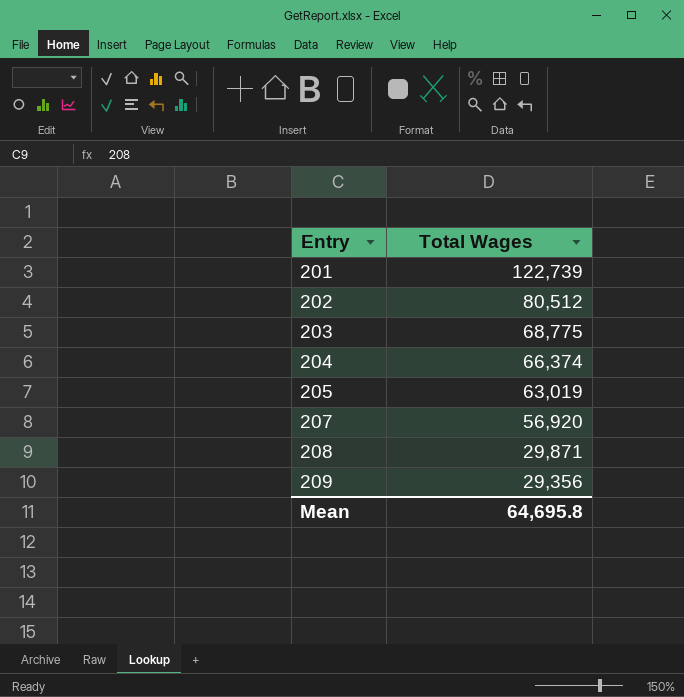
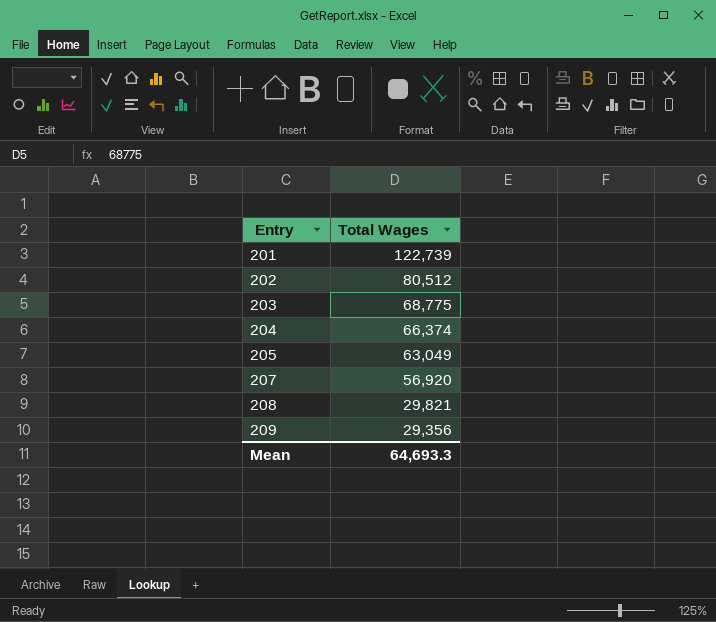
205 | Total Wages: 63,019 -> 63,049
208 | Total Wages: 29,871 -> 29,821
Mean | Total Wages: 64,695.8 -> 64,693.3

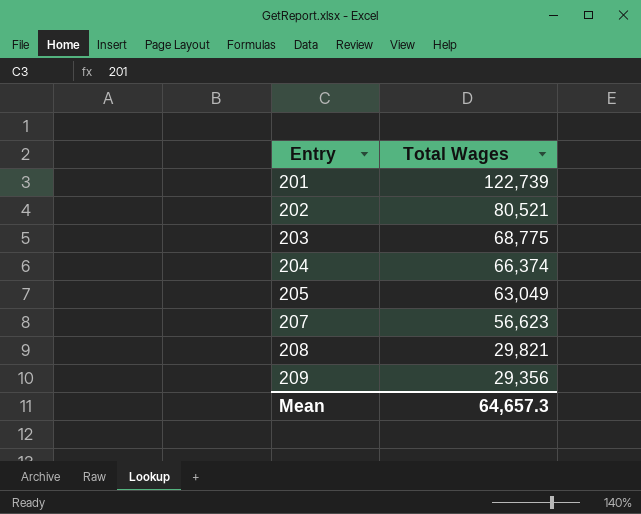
202 | Total Wages: 80,512 -> 80,521
207 | Total Wages: 56,920 -> 56,623
Mean | Total Wages: 64,693.3 -> 64,657.3

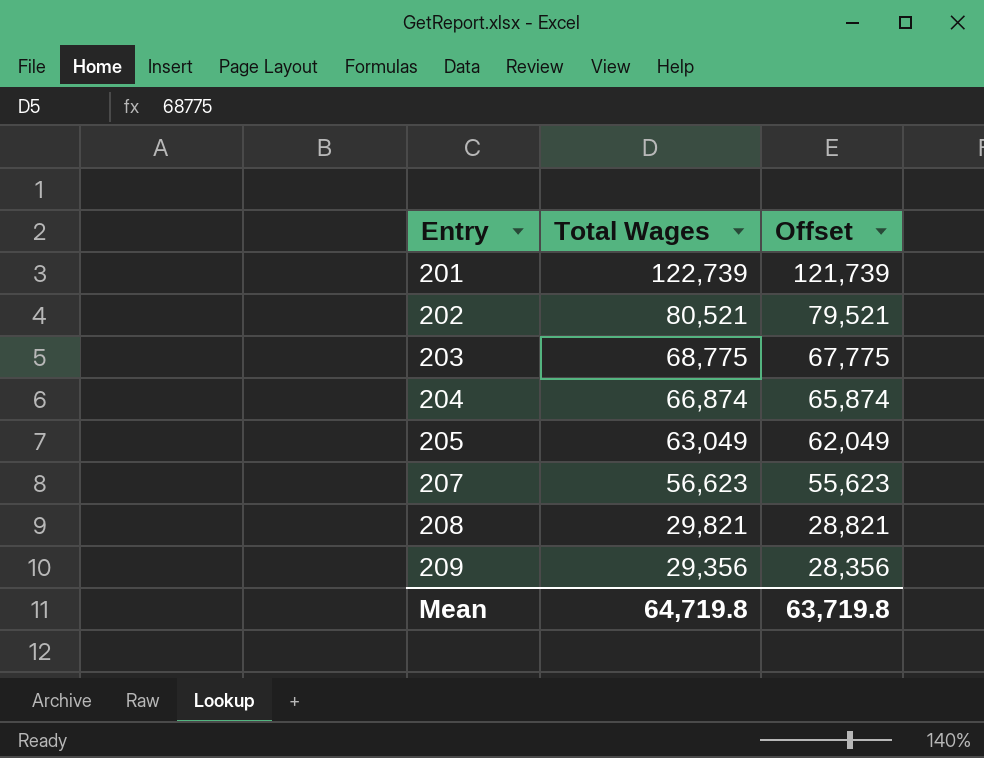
column Offset | formula: none -> [Total Wages] - 1000
204 | Total Wages: 66,374 -> 66,874
Mean | Total Wages: 64,657.3 -> 64,719.8

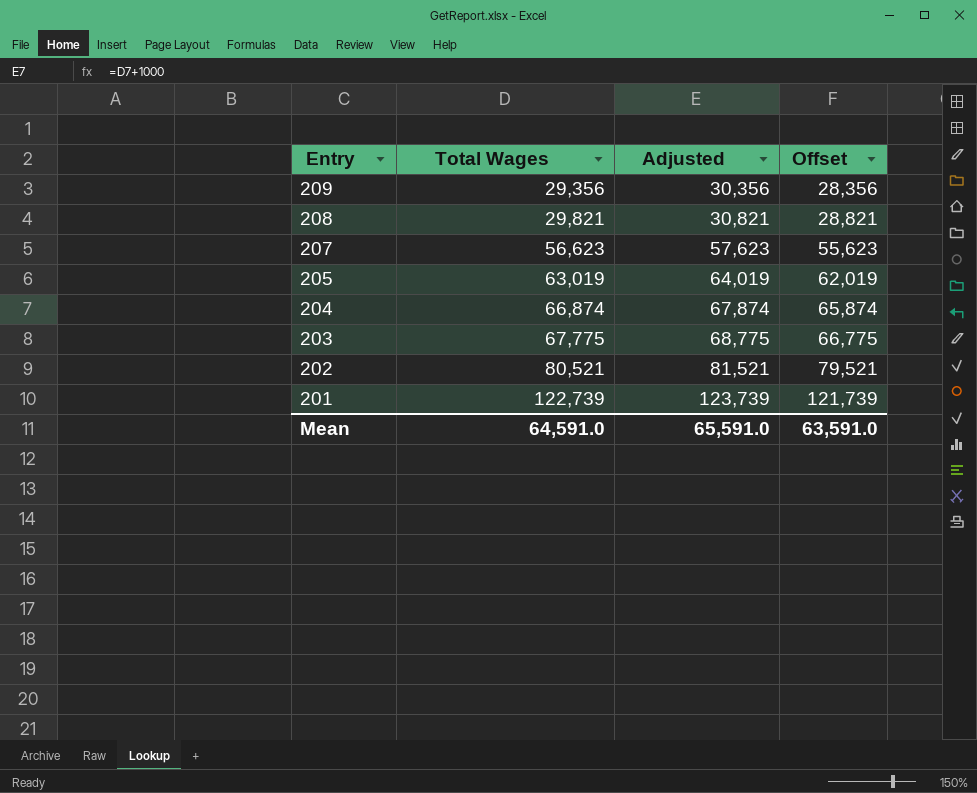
row order: Entry ascending -> Entry descending
column Adjusted | formula: none -> [Total Wages] + 1000
205 | Total Wages: 63,049 -> 63,019
205 | Offset: 62,049 -> 62,019
203 | Total Wages: 68,775 -> 67,775
203 | Offset: 67,775 -> 66,775
Mean | Total Wages: 64,719.8 -> 64,591.0
Mean | Offset: 63,719.8 -> 63,591.0

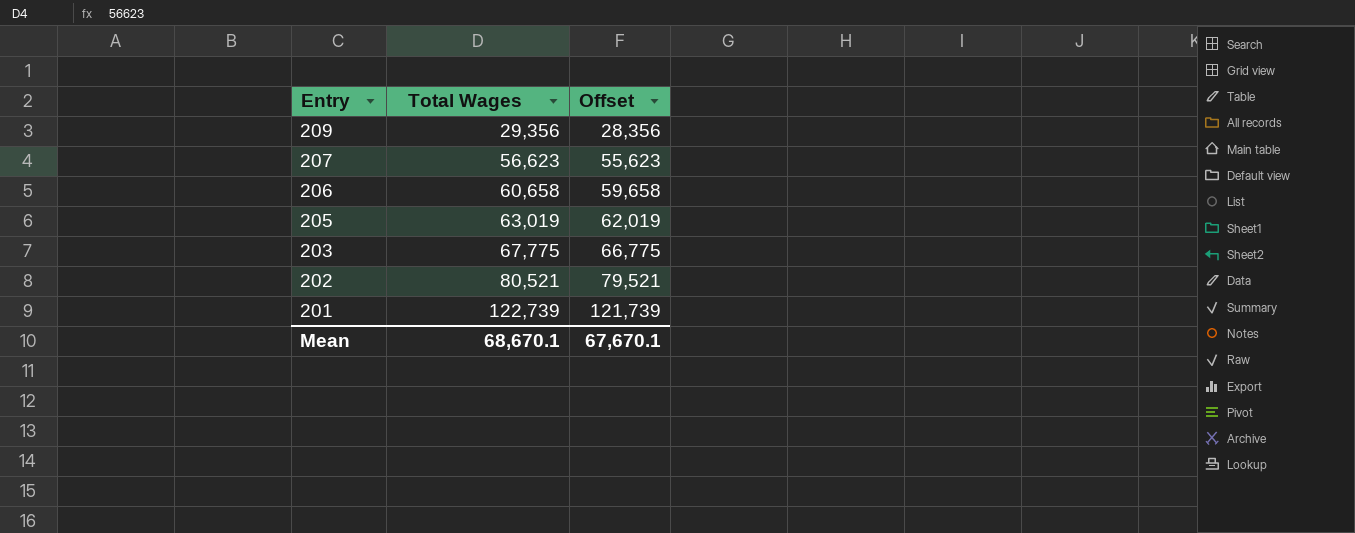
column Adjusted | formula: [Total Wages] + 1000 -> none
row 208: 29,821 | 30,821 | 28,821 -> none
row 204: 66,874 | 67,874 | 65,874 -> none
row 206: none -> 60,658 | 59,658
Mean | Total Wages: 64,591.0 -> 68,670.1
Mean | Offset: 63,591.0 -> 67,670.1

